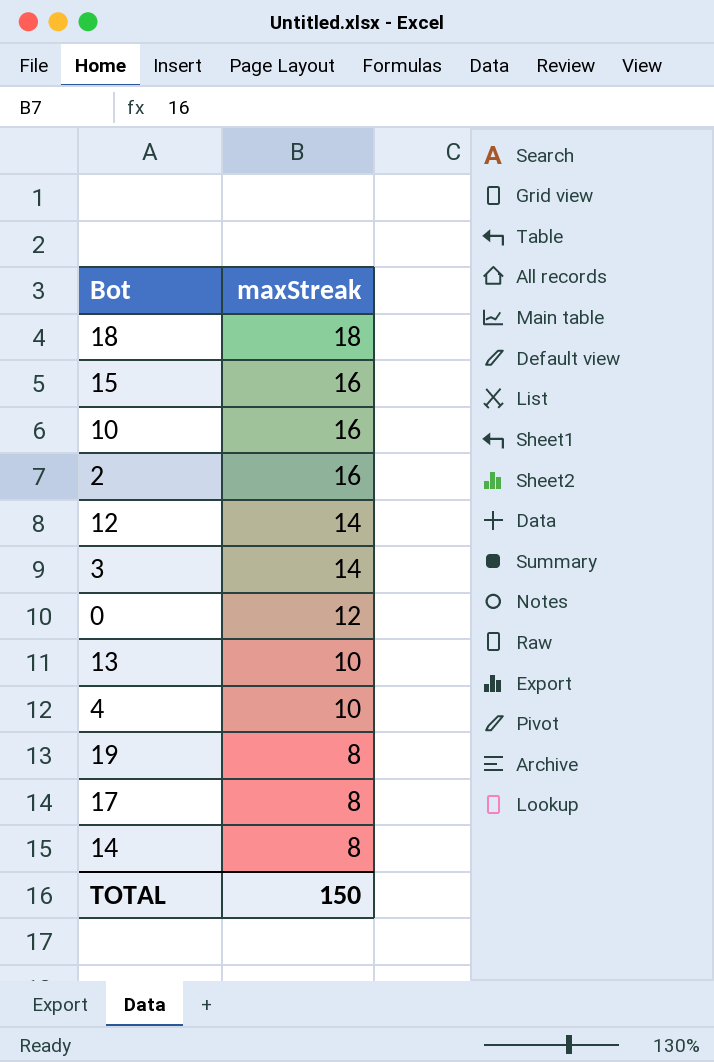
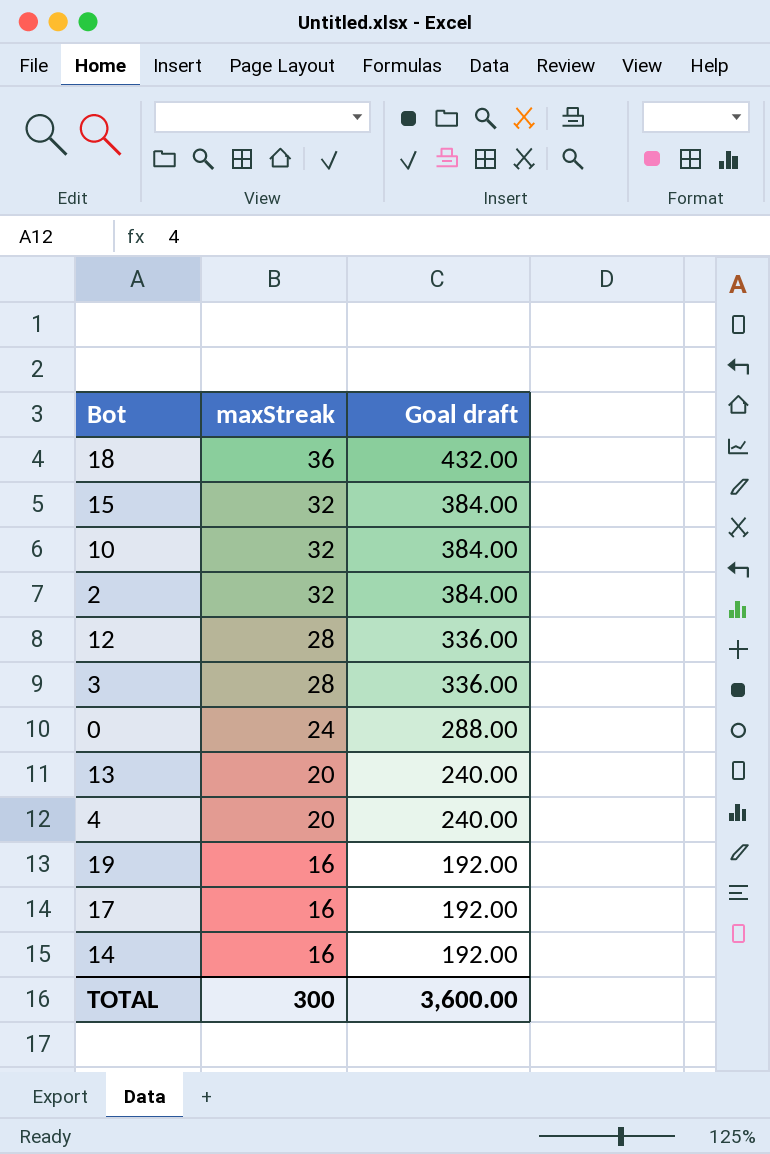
column Goal draft | formula: none -> [maxStreak] * 12
18 | maxStreak: 18 -> 36
15 | maxStreak: 16 -> 32
10 | maxStreak: 16 -> 32
2 | maxStreak: 16 -> 32
12 | maxStreak: 14 -> 28
3 | maxStreak: 14 -> 28
0 | maxStreak: 12 -> 24
13 | maxStreak: 10 -> 20
4 | maxStreak: 10 -> 20
19 | maxStreak: 8 -> 16
17 | maxStreak: 8 -> 16
14 | maxStreak: 8 -> 16
TOTAL | maxStreak: 150 -> 300

